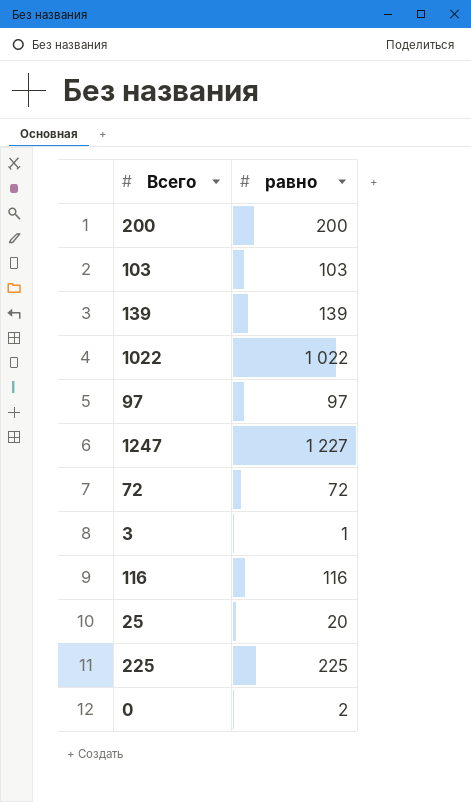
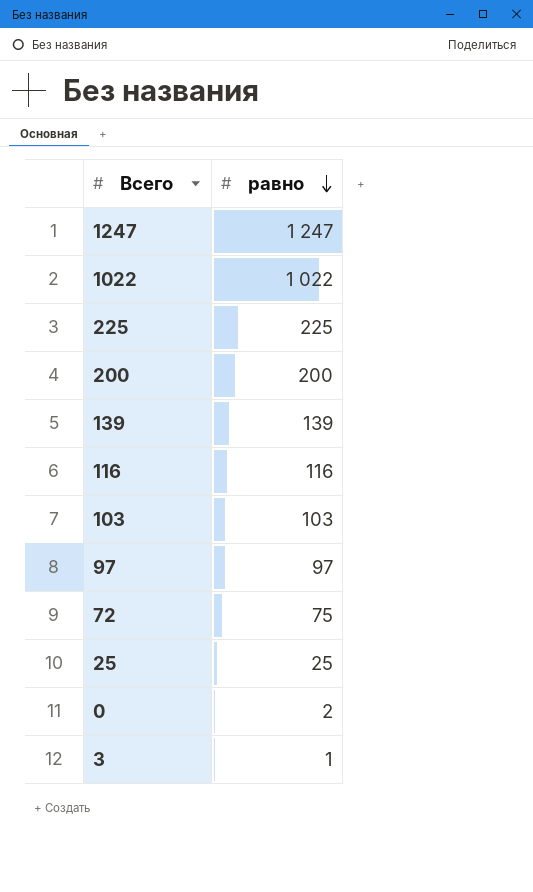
row order: none -> равно descending
1247 | равно: 1 227 -> 1 247
72 | равно: 72 -> 75
25 | равно: 20 -> 25

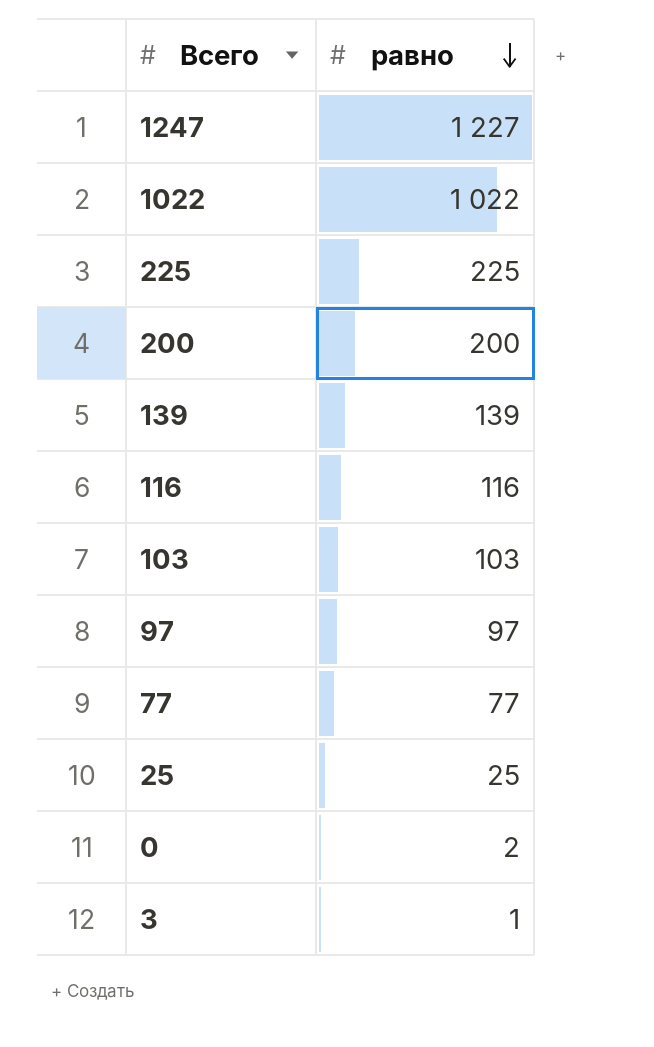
row 72: 75 -> none
1247 | равно: 1 247 -> 1 227
row 77: none -> 77

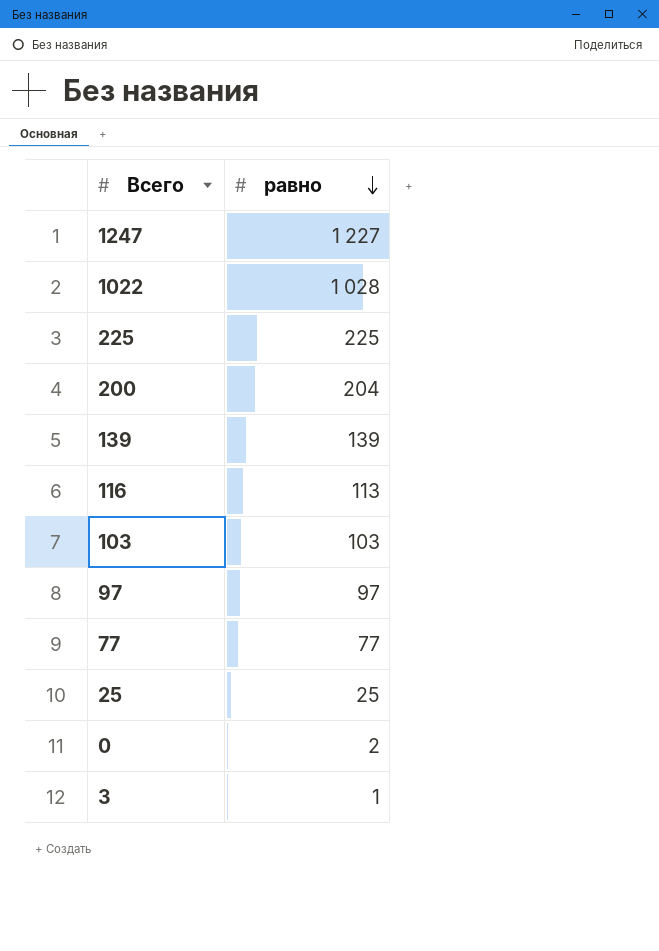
1022 | равно: 1 022 -> 1 028
200 | равно: 200 -> 204
116 | равно: 116 -> 113

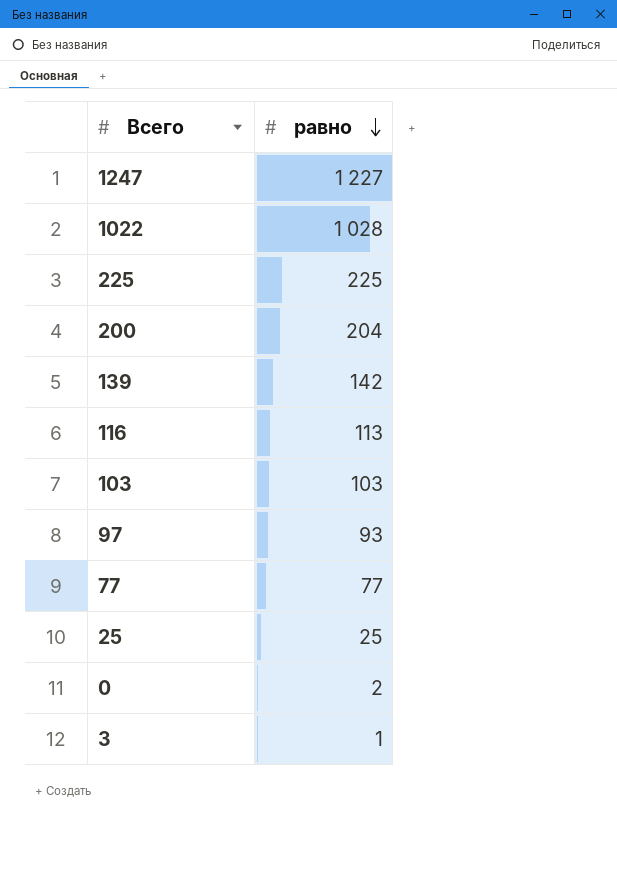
139 | равно: 139 -> 142
97 | равно: 97 -> 93

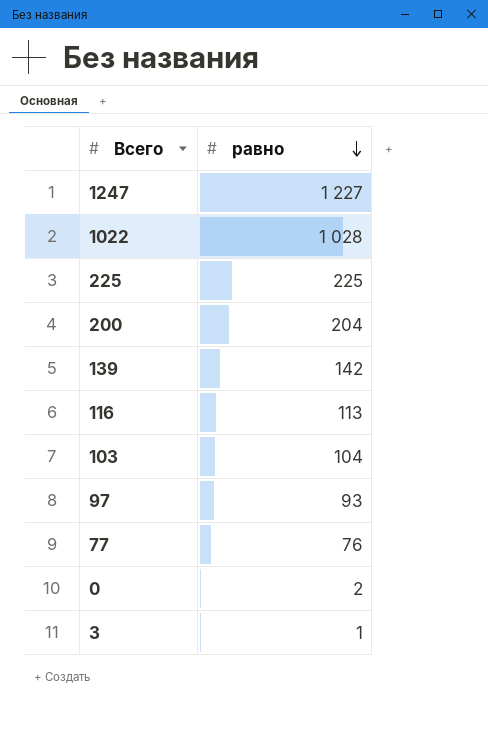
row 25: 25 -> none
103 | равно: 103 -> 104
77 | равно: 77 -> 76

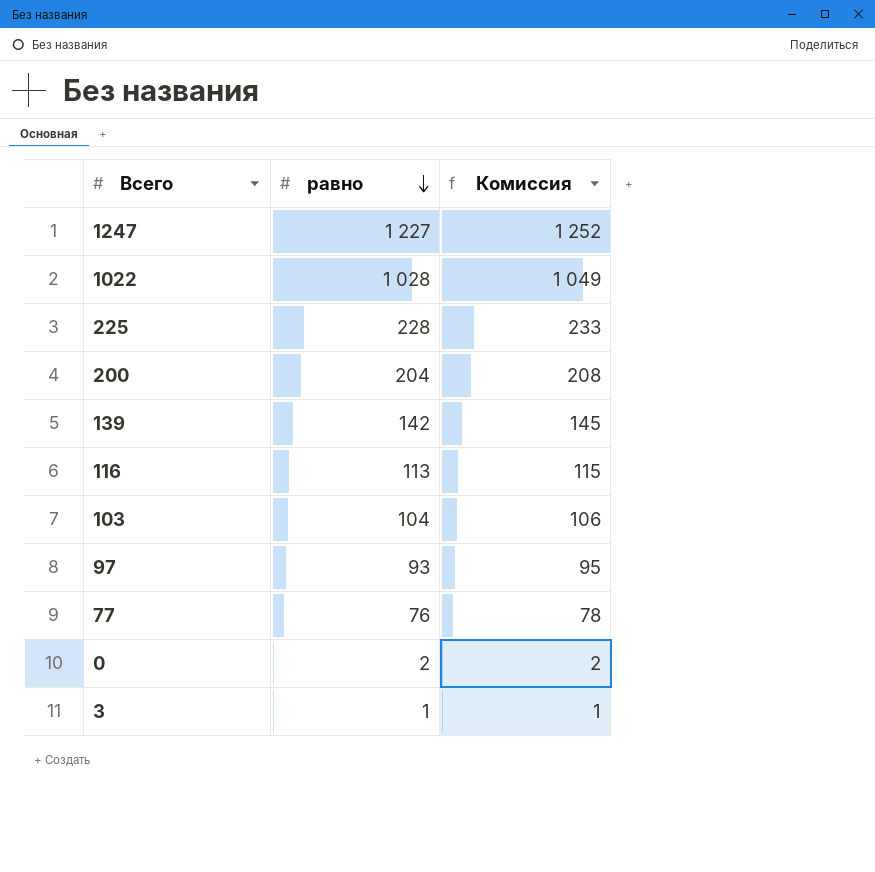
column Комиссия | formula: none -> [равно] * 1,02
225 | равно: 225 -> 228

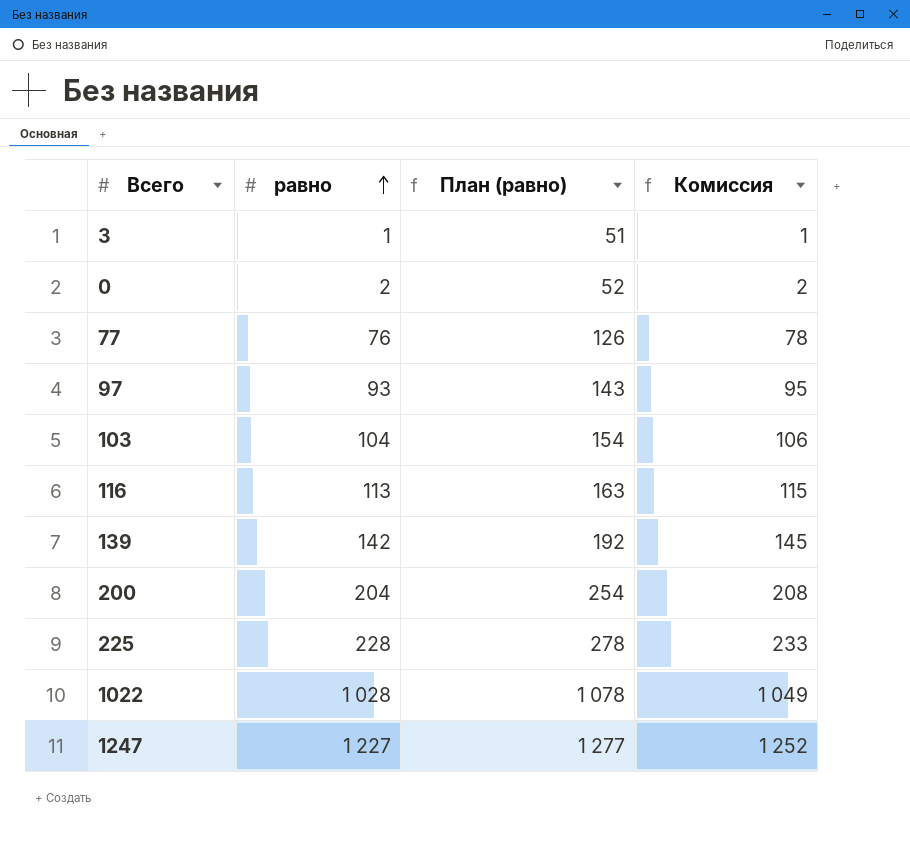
row order: равно descending -> равно ascending
column План (равно) | formula: none -> [равно] + 50

